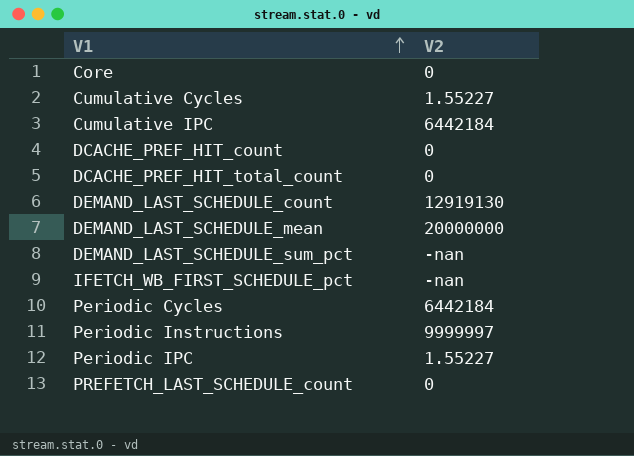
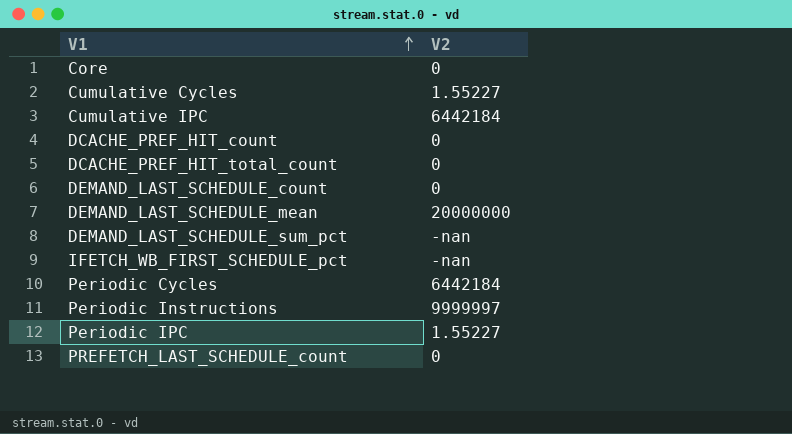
DEMAND_LAST_SCHEDULE_count | V2: 12919130 -> 0

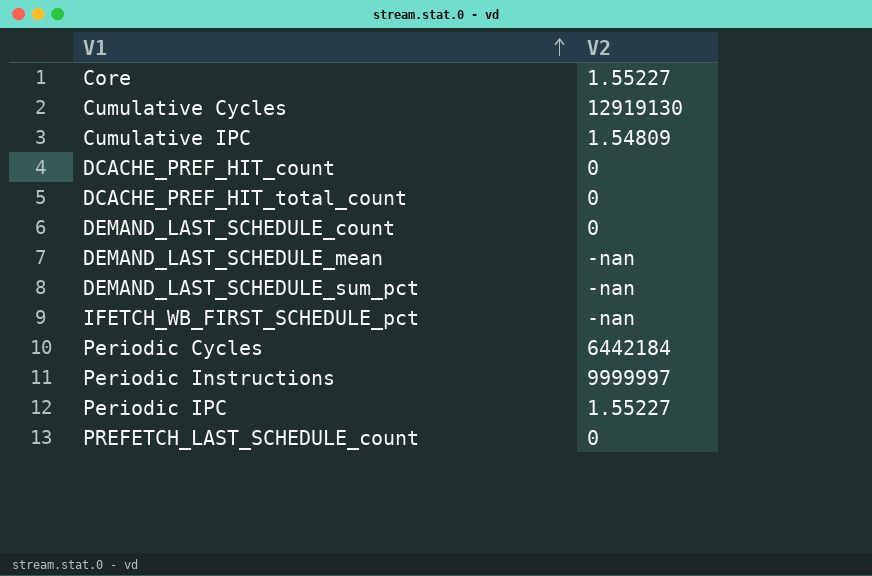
Core | V2: 0 -> 1.55227
Cumulative Cycles | V2: 1.55227 -> 12919130
Cumulative IPC | V2: 6442184 -> 1.54809
DEMAND_LAST_SCHEDULE_mean | V2: 20000000 -> -nan

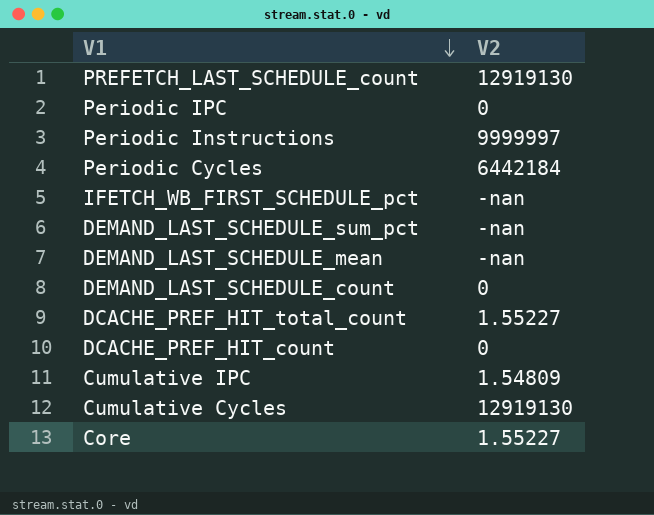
row order: V1 ascending -> V1 descending
PREFETCH_LAST_SCHEDULE_count | V2: 0 -> 12919130
Periodic IPC | V2: 1.55227 -> 0
DCACHE_PREF_HIT_total_count | V2: 0 -> 1.55227

